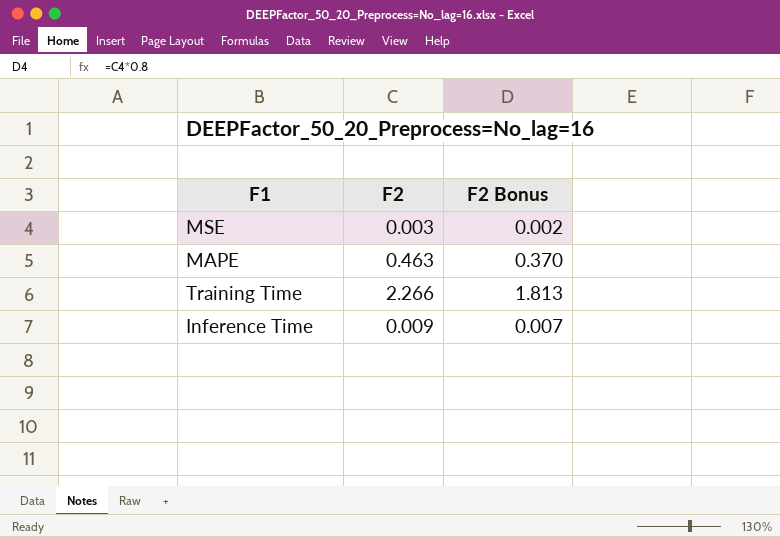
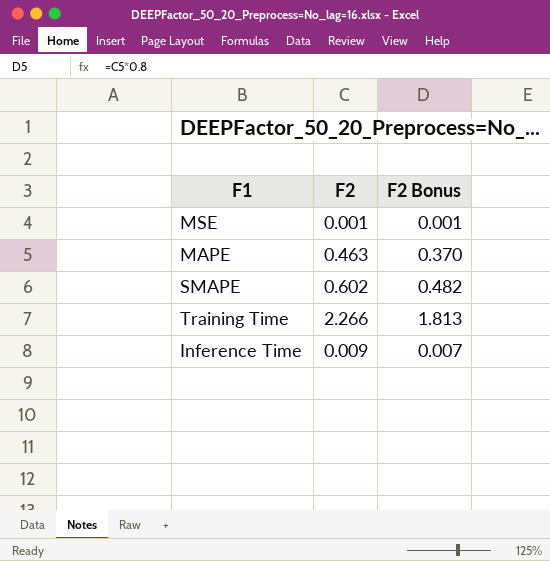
MSE | F2: 0.003 -> 0.001
MSE | F2 Bonus: 0.002 -> 0.001
row SMAPE: none -> 0.602 | 0.482

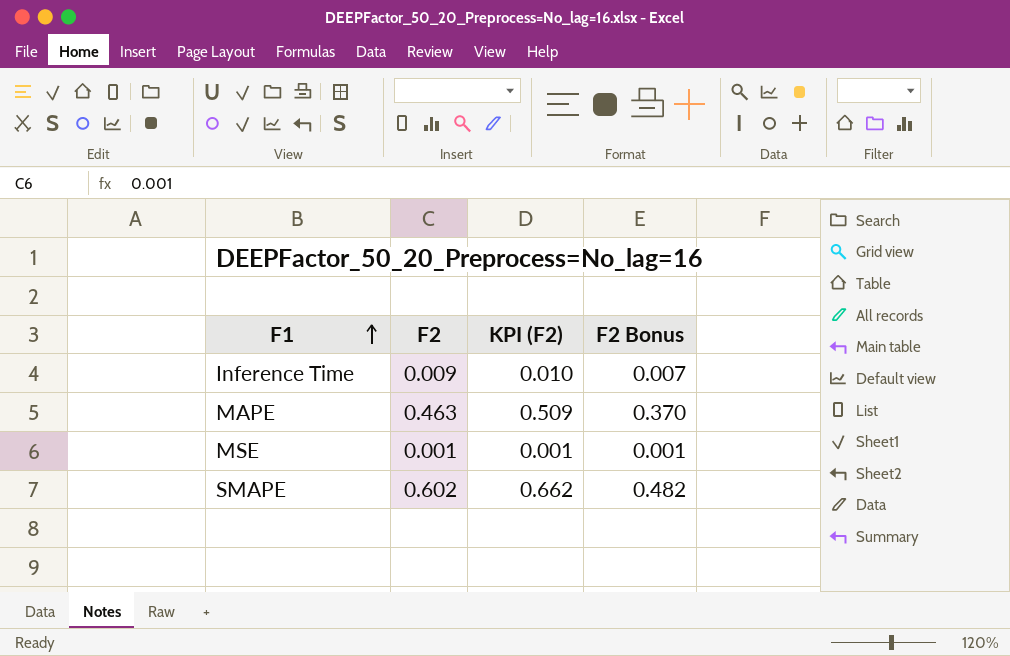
row order: none -> F1 ascending
column KPI (F2) | formula: none -> [F2] * 1.1
row Training Time: 2.266 | 1.813 -> none

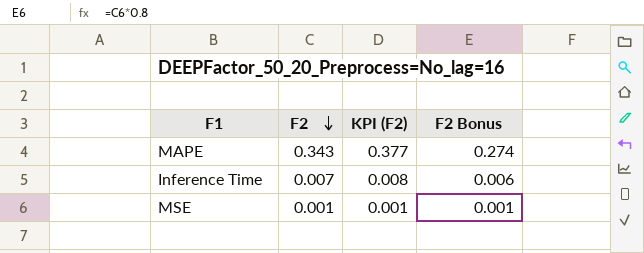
row order: F1 ascending -> F2 descending
row SMAPE: 0.602 | 0.662 | 0.482 -> none
MAPE | F2: 0.463 -> 0.343
MAPE | KPI (F2): 0.509 -> 0.377
MAPE | F2 Bonus: 0.370 -> 0.274
Inference Time | F2: 0.009 -> 0.007
Inference Time | KPI (F2): 0.010 -> 0.008
Inference Time | F2 Bonus: 0.007 -> 0.006

